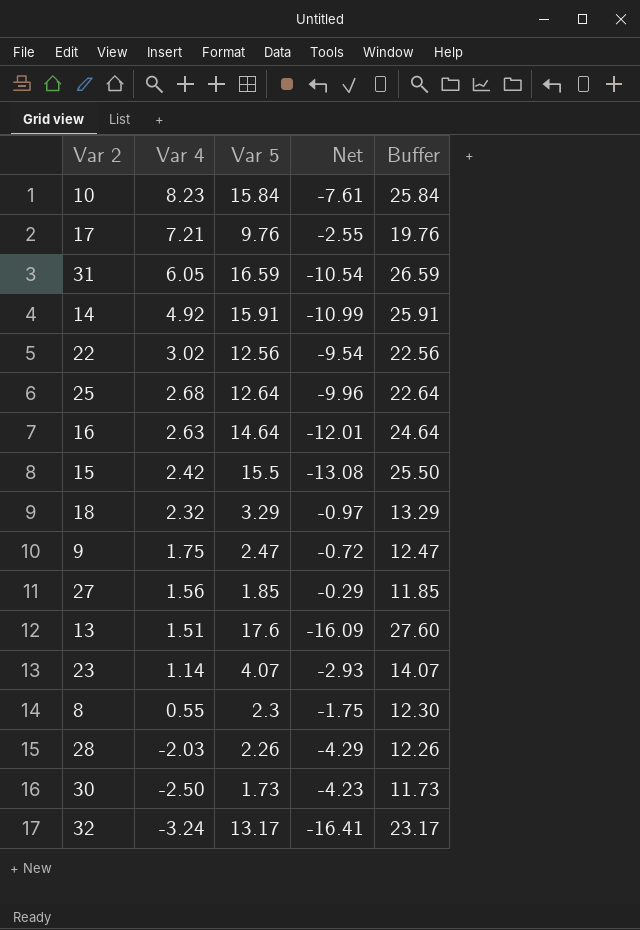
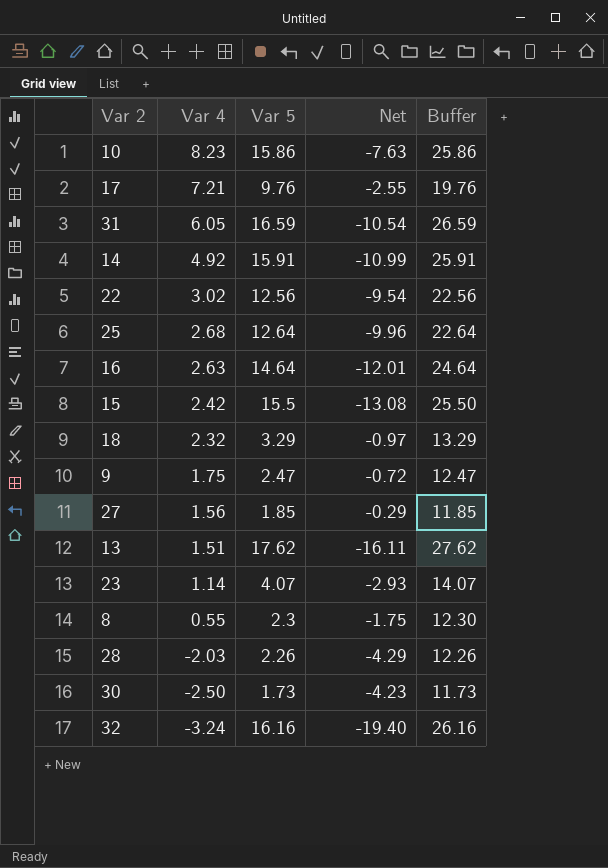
10 | Var 5: 15.84 -> 15.86
10 | Net: -7.61 -> -7.63
10 | Buffer: 25.84 -> 25.86
13 | Var 5: 17.6 -> 17.62
13 | Net: -16.09 -> -16.11
13 | Buffer: 27.60 -> 27.62
32 | Var 5: 13.17 -> 16.16
32 | Net: -16.41 -> -19.40
32 | Buffer: 23.17 -> 26.16

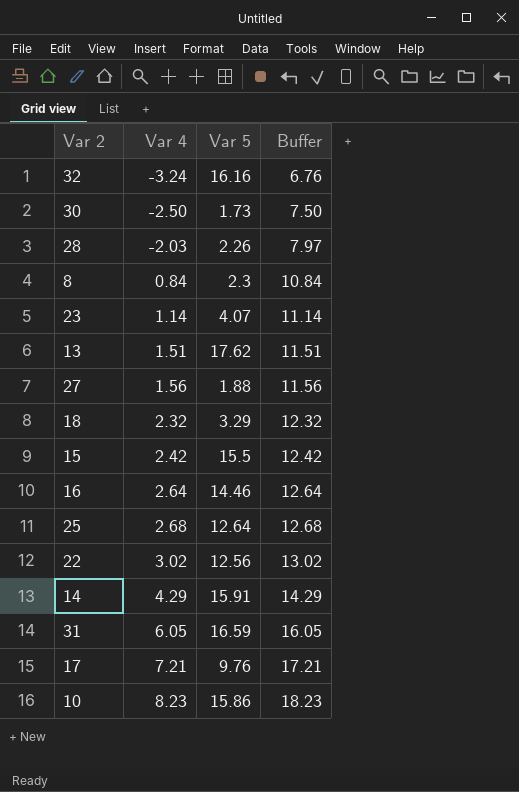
row order: Var 4 descending -> Var 4 ascending
column Net | formula: [Var 4] - [Var 5] -> none
column Buffer | formula: [Var 5] + 10 -> [Var 4] + 10
row 9: 1.75 | 2.47 | -0.72 | 12.47 -> none
8 | Var 4: 0.55 -> 0.84
27 | Var 5: 1.85 -> 1.88
16 | Var 4: 2.63 -> 2.64
16 | Var 5: 14.64 -> 14.46
14 | Var 4: 4.92 -> 4.29

